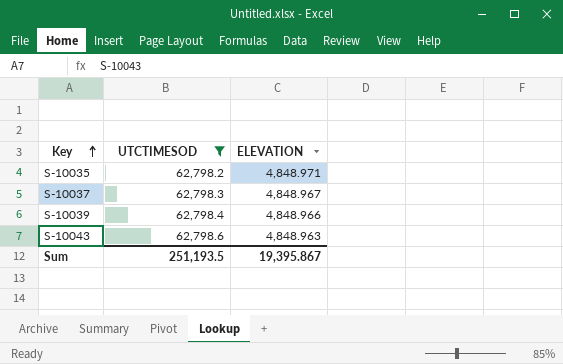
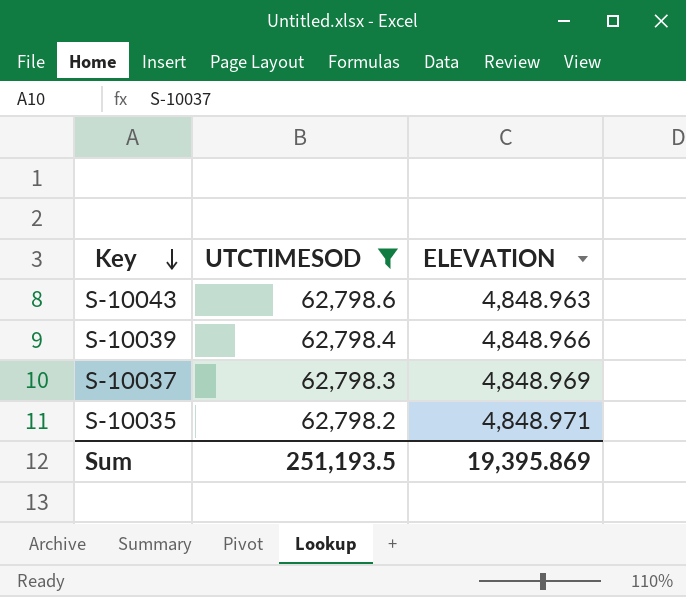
row order: Key ascending -> Key descending
S-10037 | ELEVATION: 4,848.967 -> 4,848.969
Sum | ELEVATION: 19,395.867 -> 19,395.869

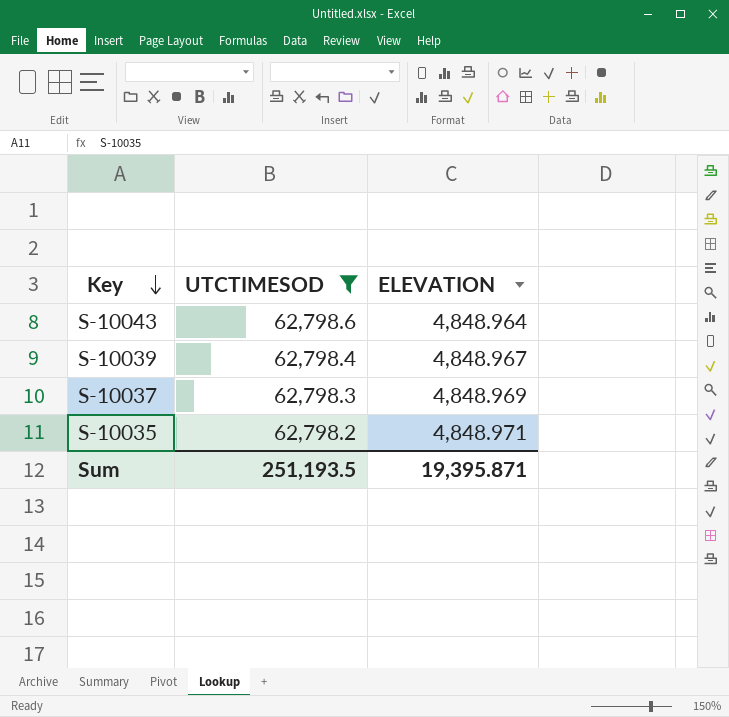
S-10043 | ELEVATION: 4,848.963 -> 4,848.964
S-10039 | ELEVATION: 4,848.966 -> 4,848.967
Sum | ELEVATION: 19,395.869 -> 19,395.871

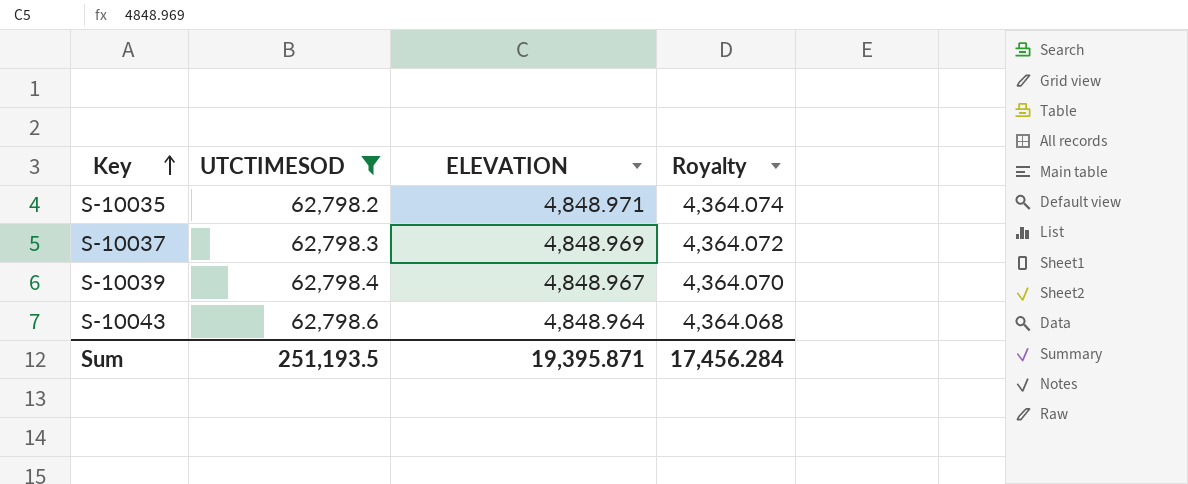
row order: Key descending -> Key ascending
column Royalty | formula: none -> [ELEVATION] * 0.9

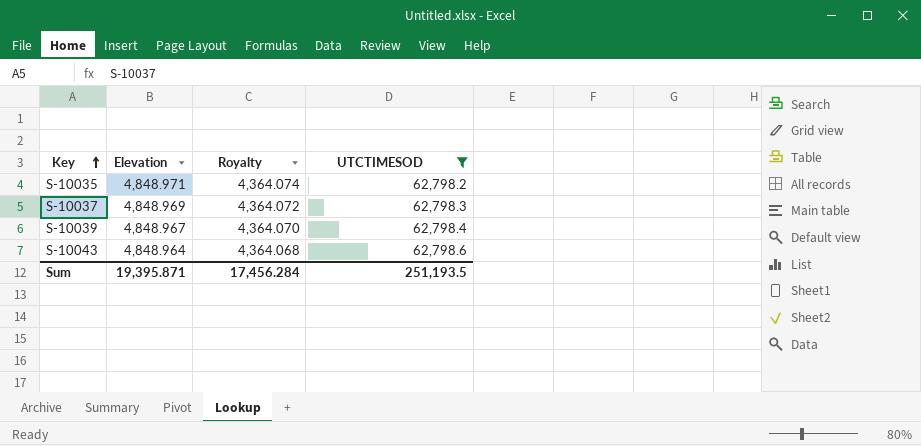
column name: ELEVATION -> Elevation
column UTCTIMESOD | position: 2 -> 4

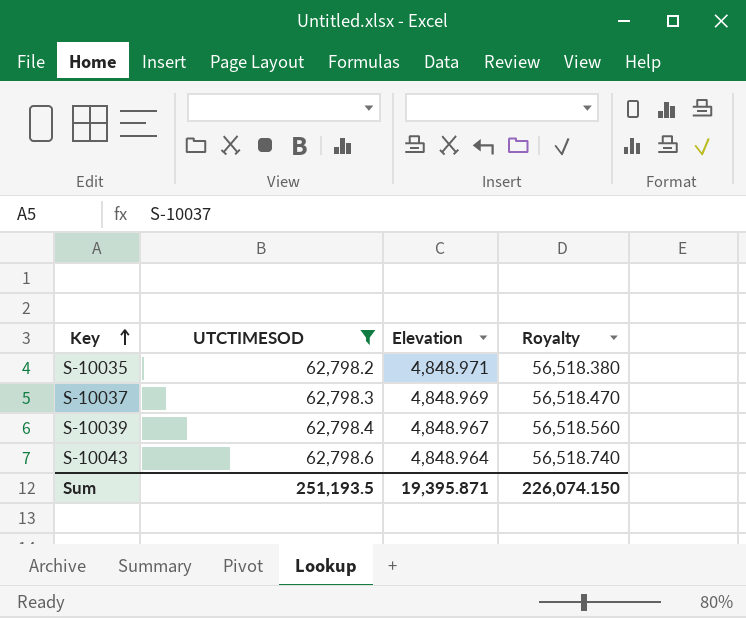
column UTCTIMESOD | position: 4 -> 2
column Royalty | formula: [Elevation] * 0.9 -> [UTCTIMESOD] * 0.9
Sum | Royalty: 17,456.284 -> 226,074.150

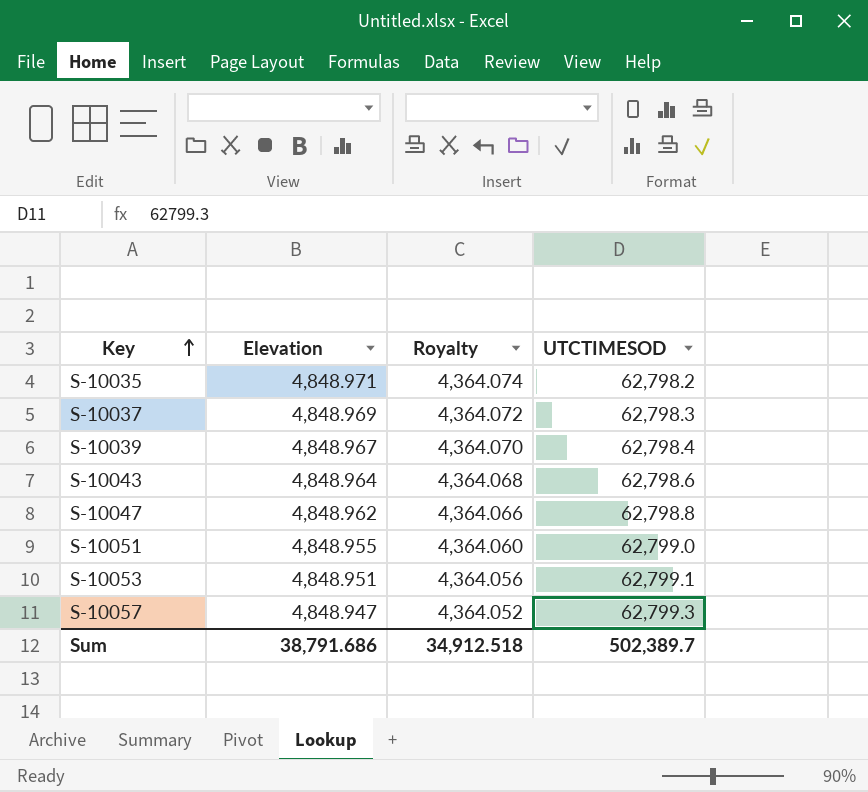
filter: UTCTIMESOD <= 62,798.6 -> none
column Royalty | formula: [UTCTIMESOD] * 0.9 -> [Elevation] * 0.9
column UTCTIMESOD | position: 2 -> 4
Sum | Elevation: 19,395.871 -> 38,791.686
Sum | Royalty: 226,074.150 -> 34,912.518
Sum | UTCTIMESOD: 251,193.5 -> 502,389.7

